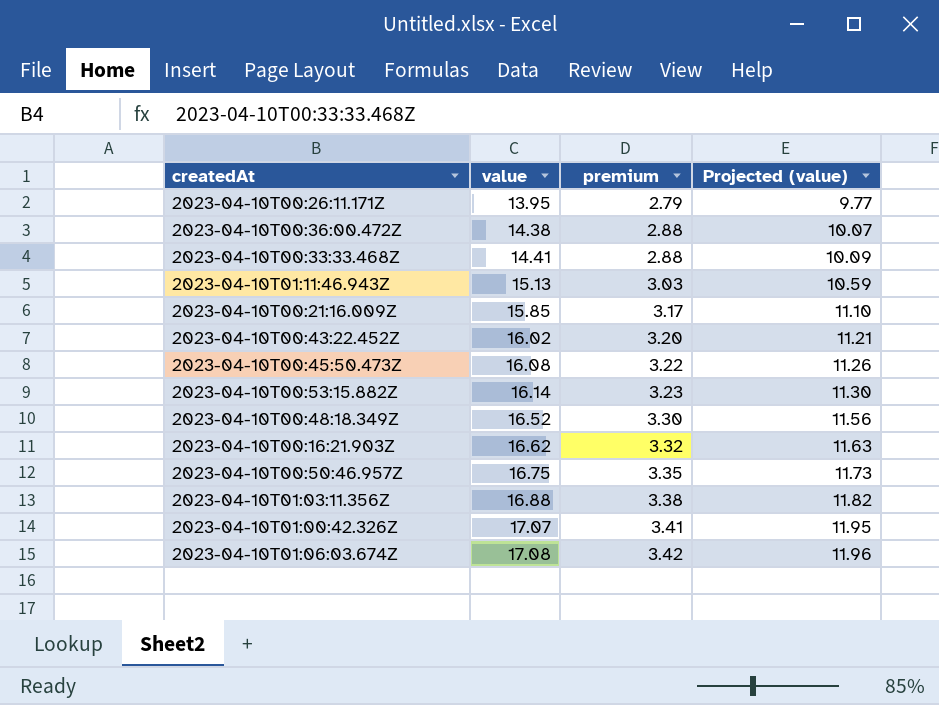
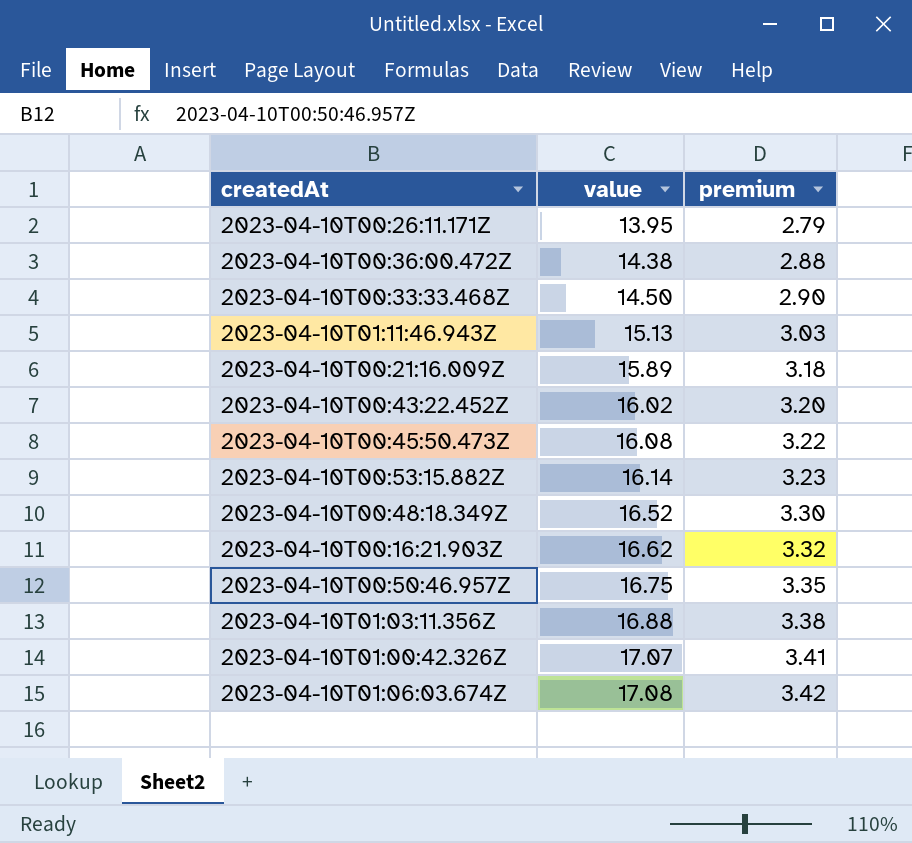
column Projected (value) | formula: [value] * 0.7 -> none
2023-04-10T00:33:33.468Z | value: 14.41 -> 14.50
2023-04-10T00:33:33.468Z | premium: 2.88 -> 2.90
2023-04-10T00:21:16.009Z | value: 15.85 -> 15.89
2023-04-10T00:21:16.009Z | premium: 3.17 -> 3.18

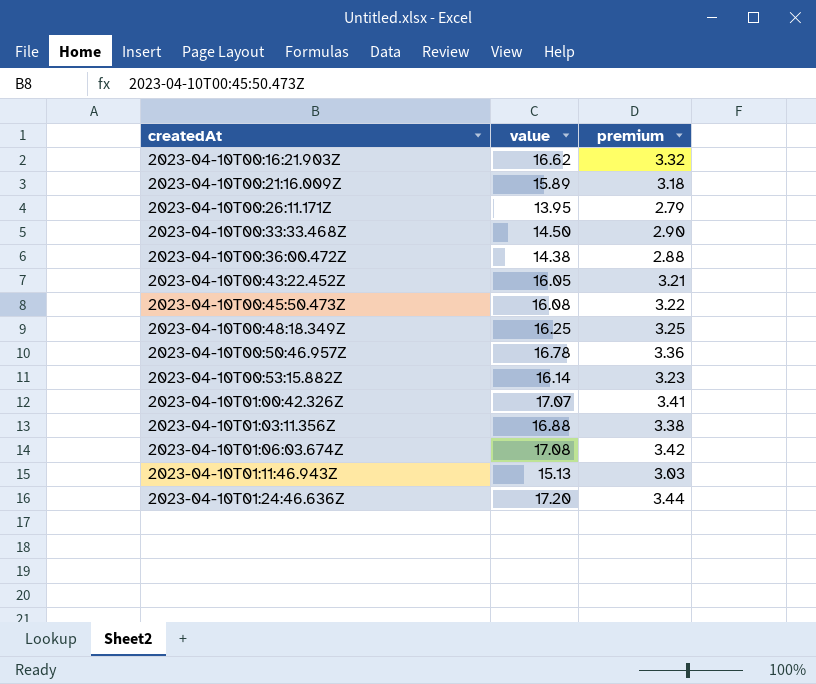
row order: value ascending -> createdAt ascending
2023-04-10T00:43:22.452Z | value: 16.02 -> 16.05
2023-04-10T00:43:22.452Z | premium: 3.20 -> 3.21
2023-04-10T00:48:18.349Z | value: 16.52 -> 16.25
2023-04-10T00:48:18.349Z | premium: 3.30 -> 3.25
2023-04-10T00:50:46.957Z | value: 16.75 -> 16.78
2023-04-10T00:50:46.957Z | premium: 3.35 -> 3.36
row 2023-04-10T01:24:46.636Z: none -> 17.20 | 3.44

